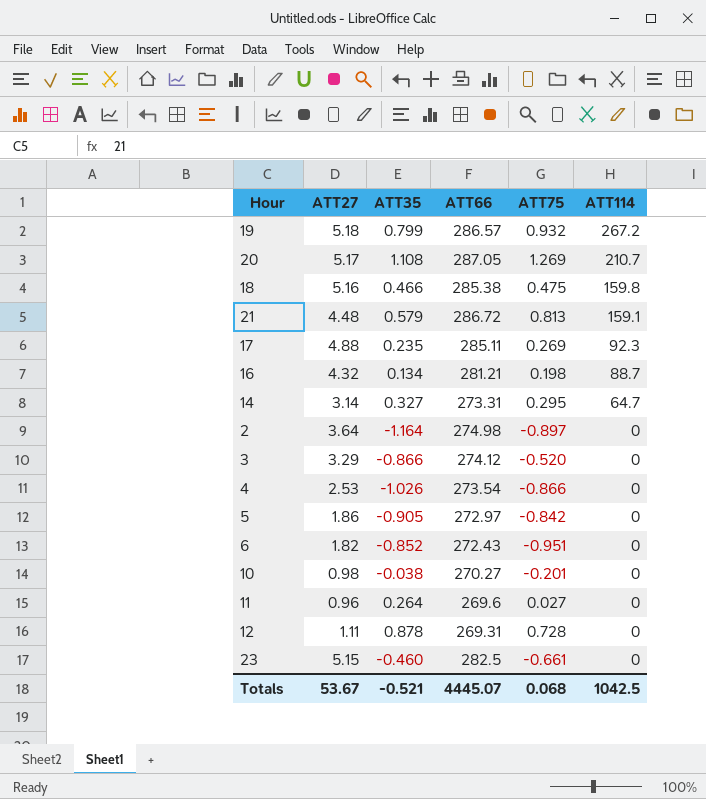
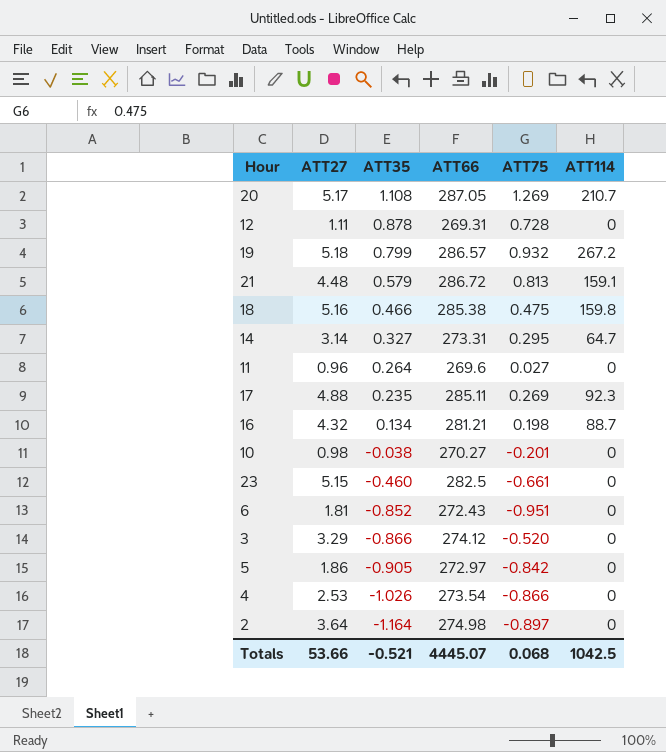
row order: ATT114 descending -> ATT35 descending
6 | ATT27: 1.82 -> 1.81
Totals | ATT27: 53.67 -> 53.66

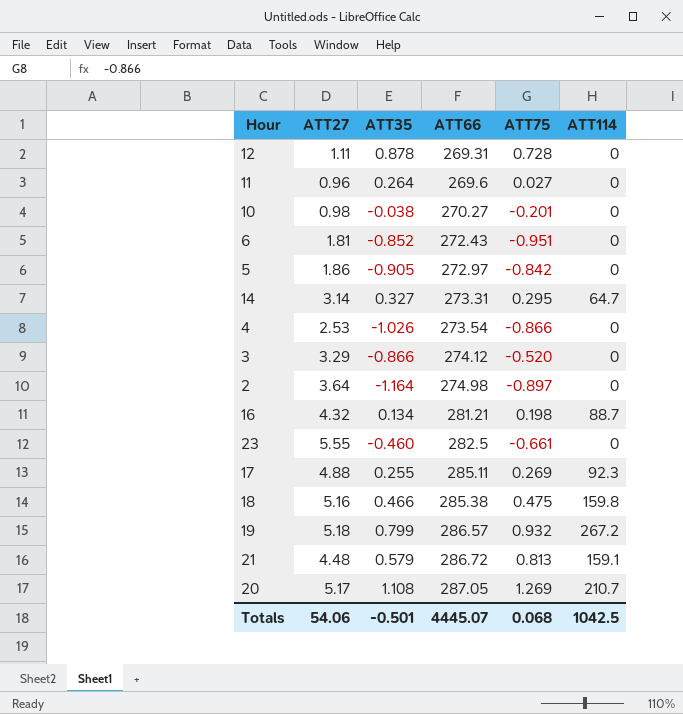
row order: ATT35 descending -> ATT66 ascending
23 | ATT27: 5.15 -> 5.55
17 | ATT35: 0.235 -> 0.255
Totals | ATT27: 53.66 -> 54.06
Totals | ATT35: -0.521 -> -0.501

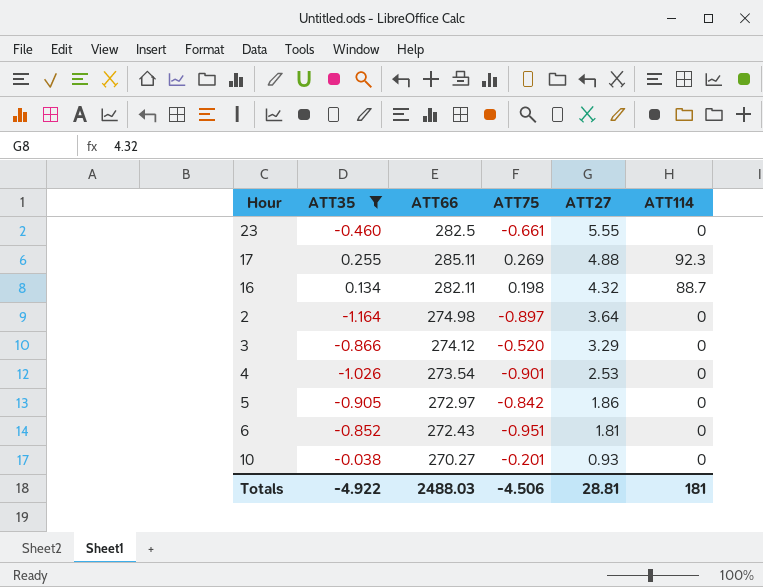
filter: none -> ATT35 <= 0.255
row order: ATT66 ascending -> ATT27 descending
column ATT27 | position: 2 -> 5
16 | ATT66: 281.21 -> 282.11
4 | ATT75: -0.866 -> -0.901
10 | ATT27: 0.98 -> 0.93
Totals | ATT35: -0.501 -> -4.922
Totals | ATT66: 4445.07 -> 2488.03
Totals | ATT75: 0.068 -> -4.506
Totals | ATT27: 54.06 -> 28.81
Totals | ATT114: 1042.5 -> 181

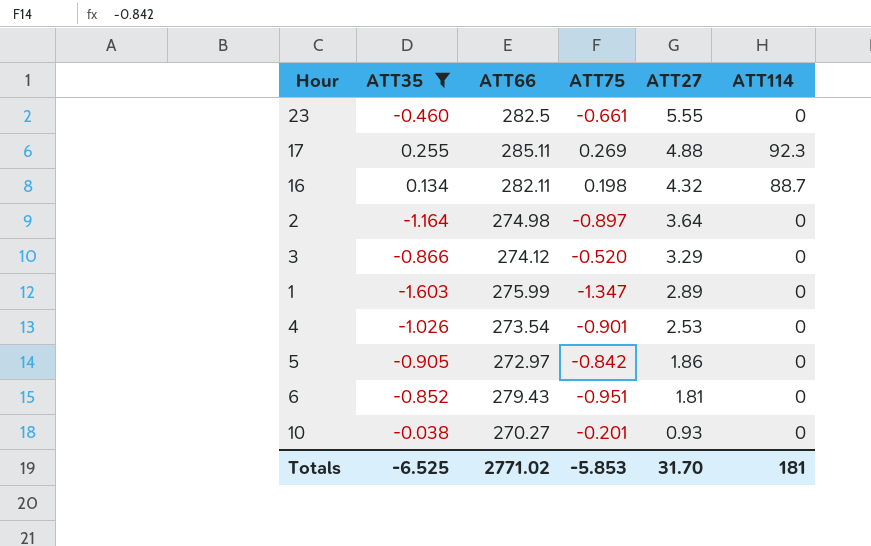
row 1: none -> -1.603 | 275.99 | -1.347 | 2.89 | 0
6 | ATT66: 272.43 -> 279.43
Totals | ATT35: -4.922 -> -6.525
Totals | ATT66: 2488.03 -> 2771.02
Totals | ATT75: -4.506 -> -5.853
Totals | ATT27: 28.81 -> 31.70

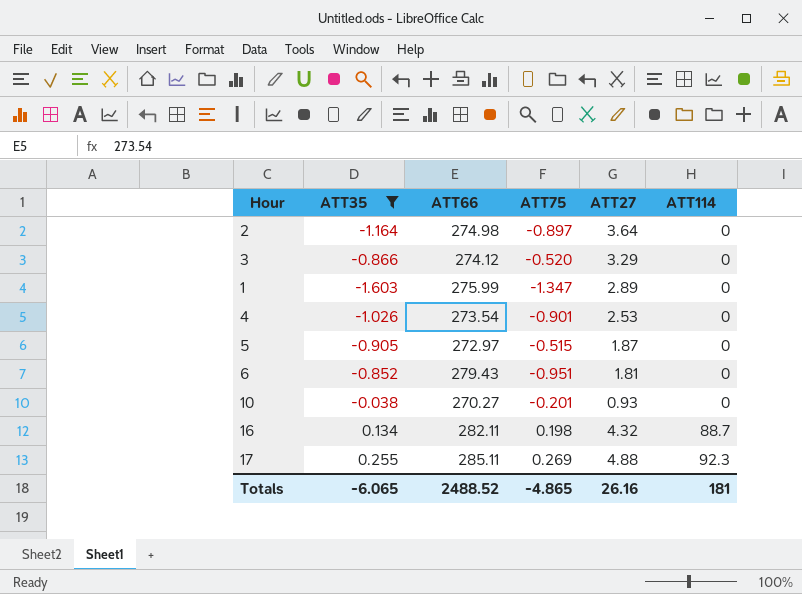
row order: ATT27 descending -> ATT114 ascending
row 23: -0.460 | 282.5 | -0.661 | 5.55 | 0 -> none
5 | ATT75: -0.842 -> -0.515
5 | ATT27: 1.86 -> 1.87
Totals | ATT35: -6.525 -> -6.065
Totals | ATT66: 2771.02 -> 2488.52
Totals | ATT75: -5.853 -> -4.865
Totals | ATT27: 31.70 -> 26.16

